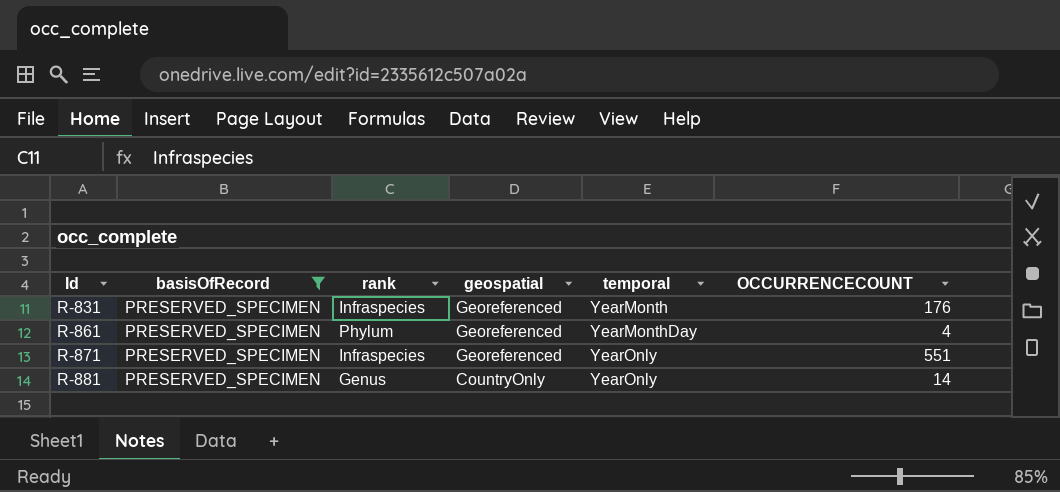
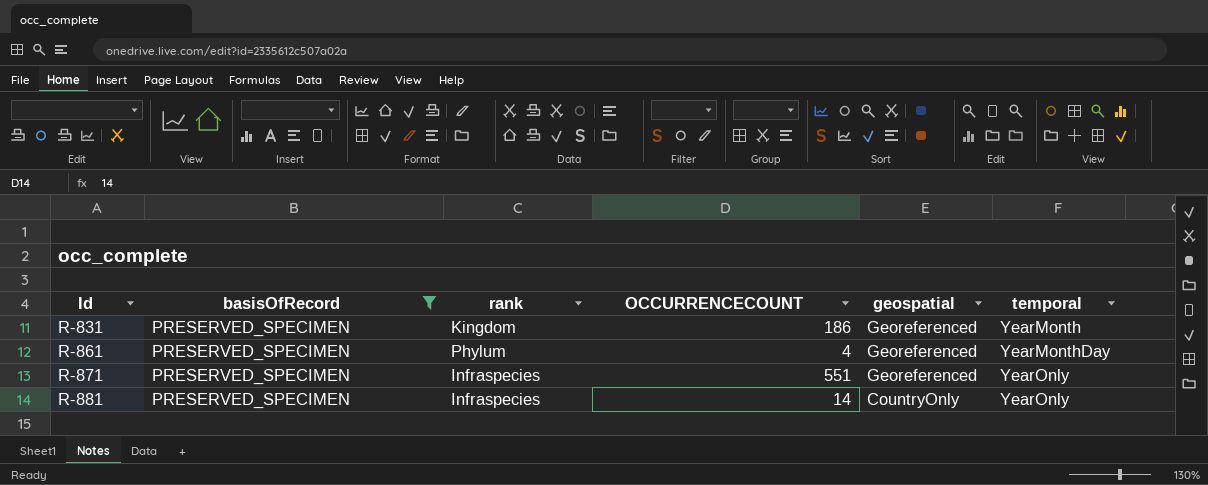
column OCCURRENCECOUNT | position: 6 -> 4
R-831 | rank: Infraspecies -> Kingdom
R-831 | OCCURRENCECOUNT: 176 -> 186
R-881 | rank: Genus -> Infraspecies

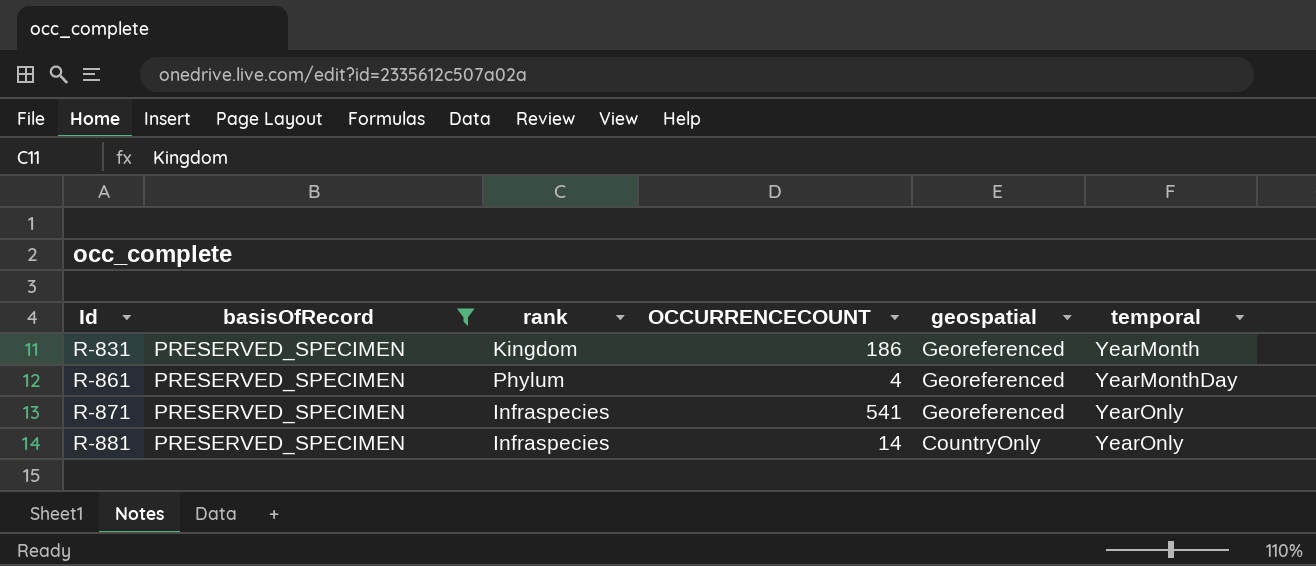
R-871 | OCCURRENCECOUNT: 551 -> 541

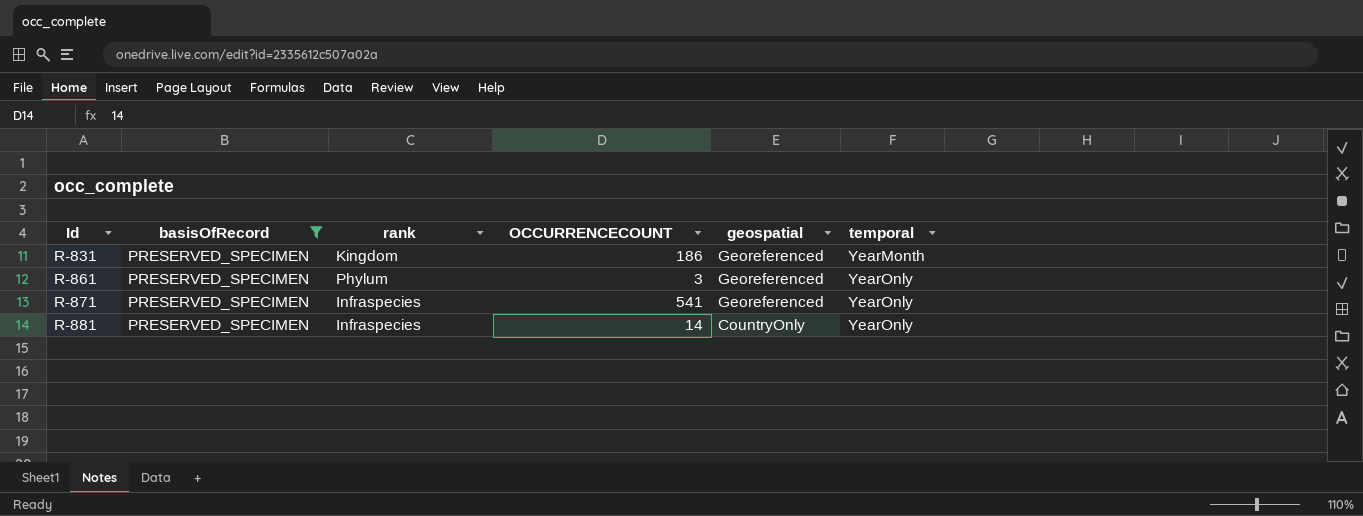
R-861 | OCCURRENCECOUNT: 4 -> 3
R-861 | temporal: YearMonthDay -> YearOnly

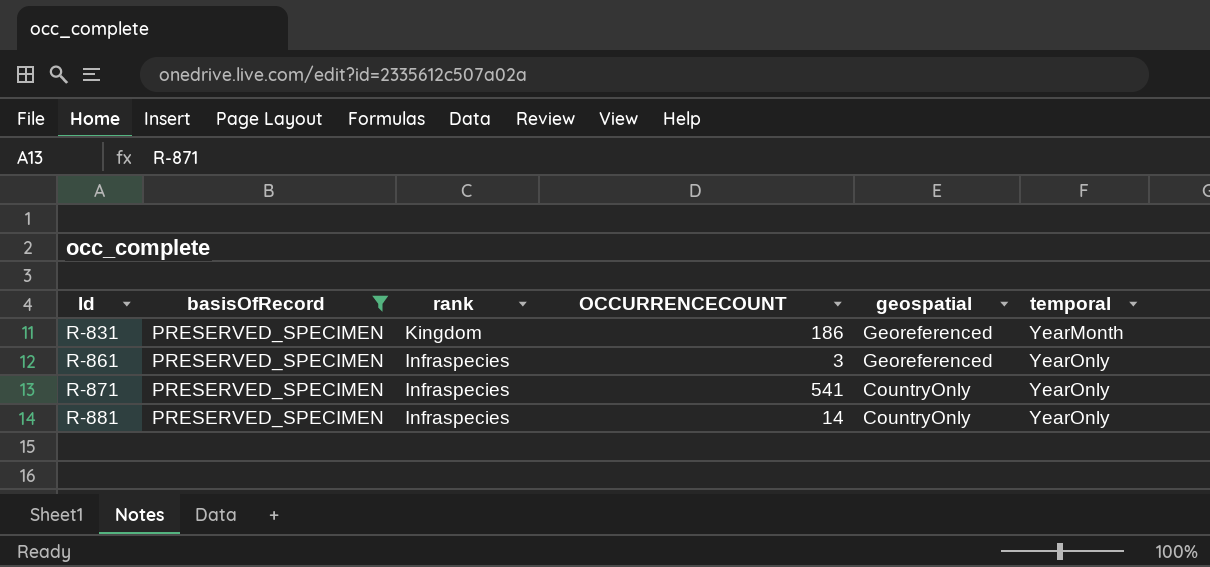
R-861 | rank: Phylum -> Infraspecies
R-871 | geospatial: Georeferenced -> CountryOnly

